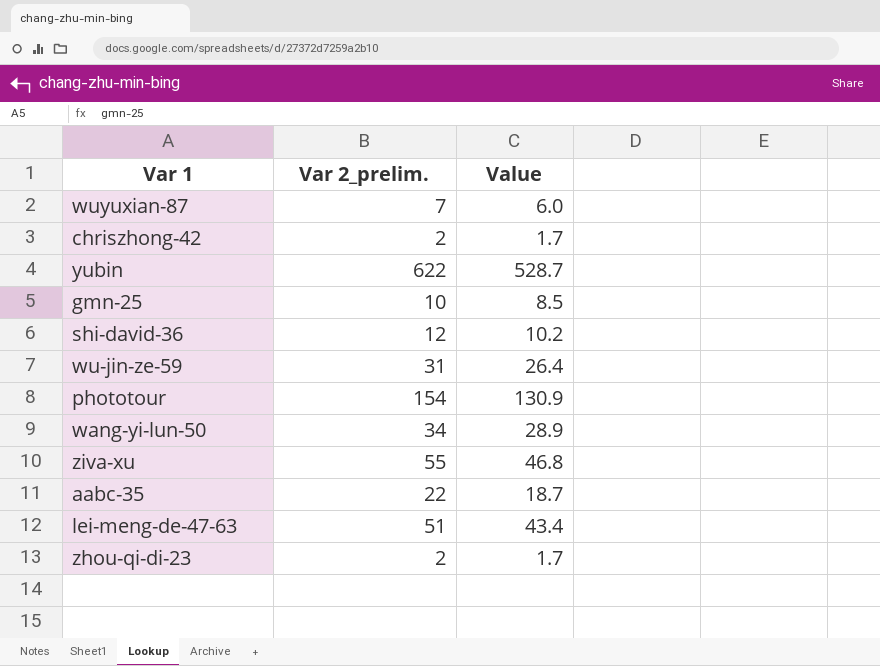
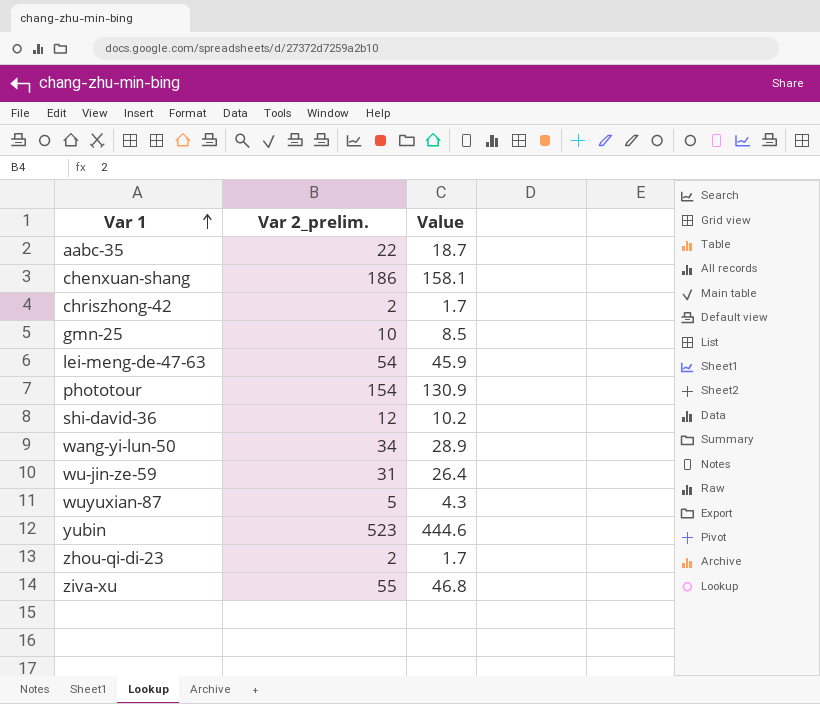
row order: none -> Var 1 ascending
row chenxuan-shang: none -> 186 | 158.1
lei-meng-de-47-63 | Var 2_prelim.: 51 -> 54
lei-meng-de-47-63 | Value: 43.4 -> 45.9
wuyuxian-87 | Var 2_prelim.: 7 -> 5
wuyuxian-87 | Value: 6.0 -> 4.3
yubin | Var 2_prelim.: 622 -> 523
yubin | Value: 528.7 -> 444.6

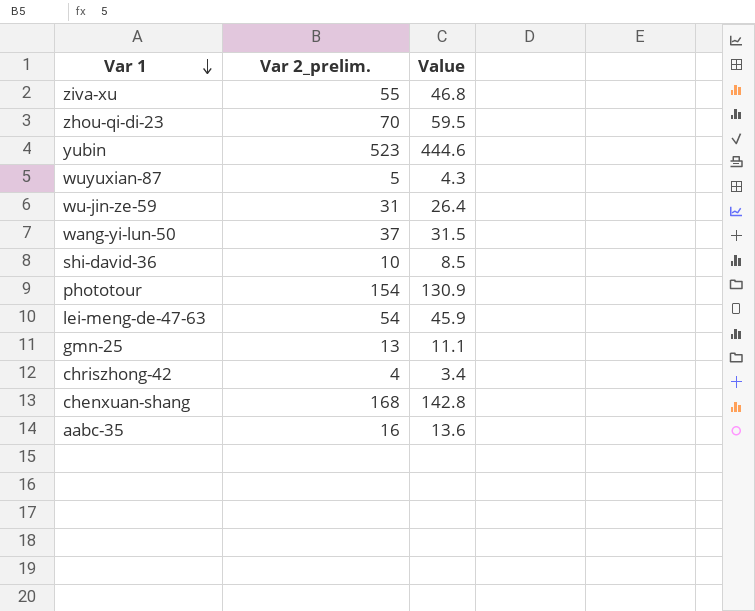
row order: Var 1 ascending -> Var 1 descending
zhou-qi-di-23 | Var 2_prelim.: 2 -> 70
zhou-qi-di-23 | Value: 1.7 -> 59.5
wang-yi-lun-50 | Var 2_prelim.: 34 -> 37
wang-yi-lun-50 | Value: 28.9 -> 31.5
shi-david-36 | Var 2_prelim.: 12 -> 10
shi-david-36 | Value: 10.2 -> 8.5
gmn-25 | Var 2_prelim.: 10 -> 13
gmn-25 | Value: 8.5 -> 11.1
chriszhong-42 | Var 2_prelim.: 2 -> 4
chriszhong-42 | Value: 1.7 -> 3.4
chenxuan-shang | Var 2_prelim.: 186 -> 168
chenxuan-shang | Value: 158.1 -> 142.8
aabc-35 | Var 2_prelim.: 22 -> 16
aabc-35 | Value: 18.7 -> 13.6

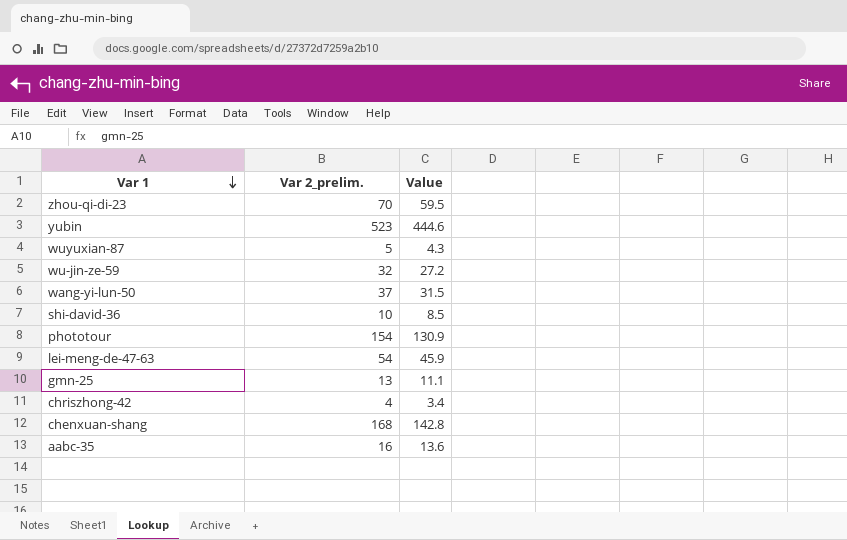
row ziva-xu: 55 | 46.8 -> none
wu-jin-ze-59 | Var 2_prelim.: 31 -> 32
wu-jin-ze-59 | Value: 26.4 -> 27.2

